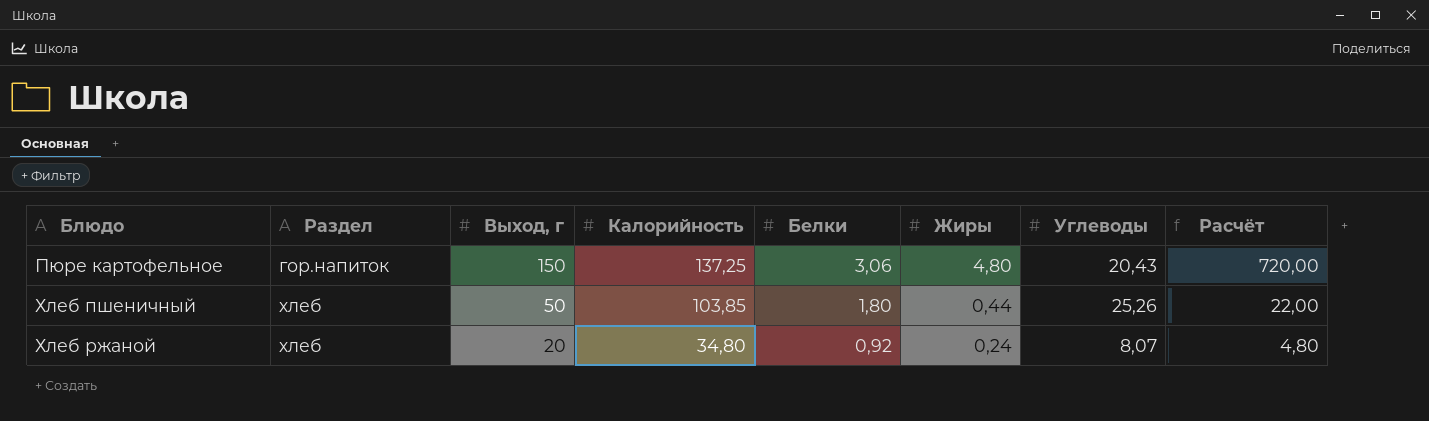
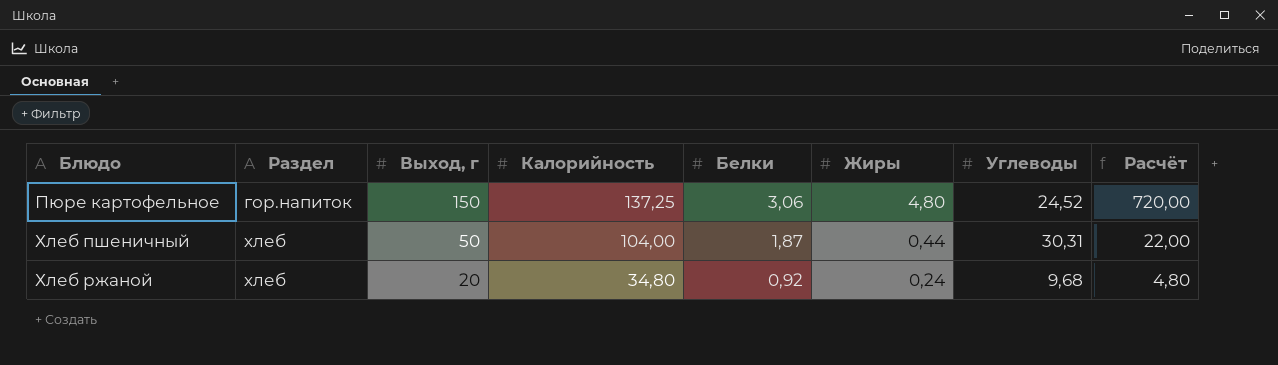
Пюре картофельное | Углеводы: 20,43 -> 24,52
Хлеб пшеничный | Калорийность: 103,85 -> 104,00
Хлеб пшеничный | Белки: 1,80 -> 1,87
Хлеб пшеничный | Углеводы: 25,26 -> 30,31
Хлеб ржаной | Углеводы: 8,07 -> 9,68

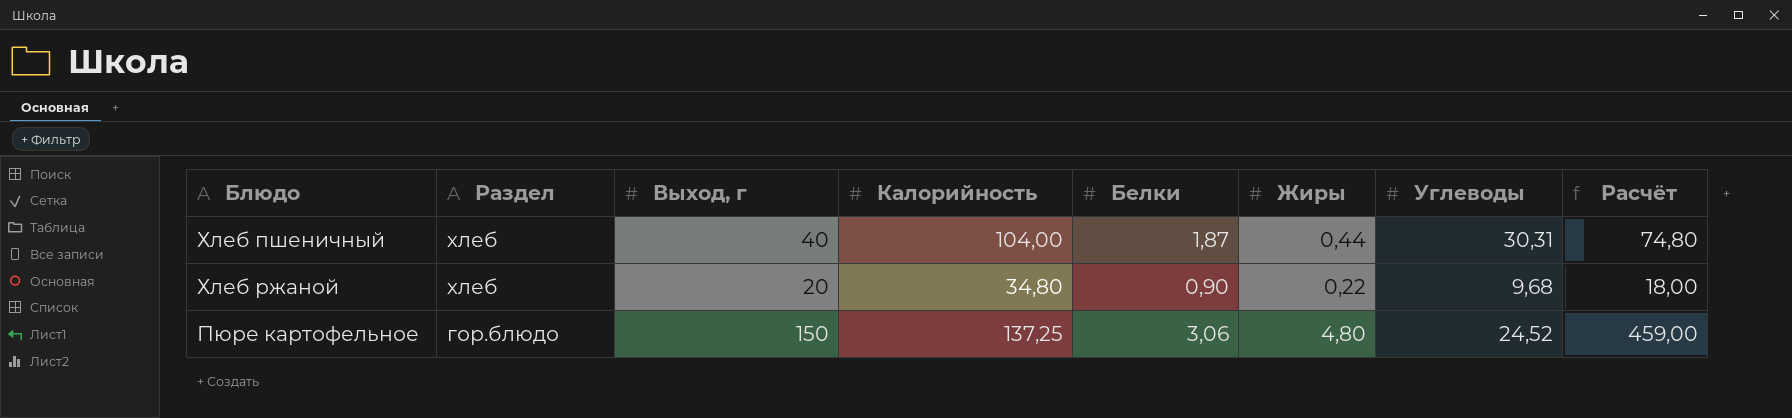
row order: Блюдо ascending -> Раздел descending
column Расчёт | formula: [Выход, г] * [Жиры] -> [Выход, г] * [Белки]
Хлеб пшеничный | Выход, г: 50 -> 40
Хлеб ржаной | Белки: 0,92 -> 0,90
Хлеб ржаной | Жиры: 0,24 -> 0,22
Пюре картофельное | Раздел: гор.напиток -> гор.блюдо

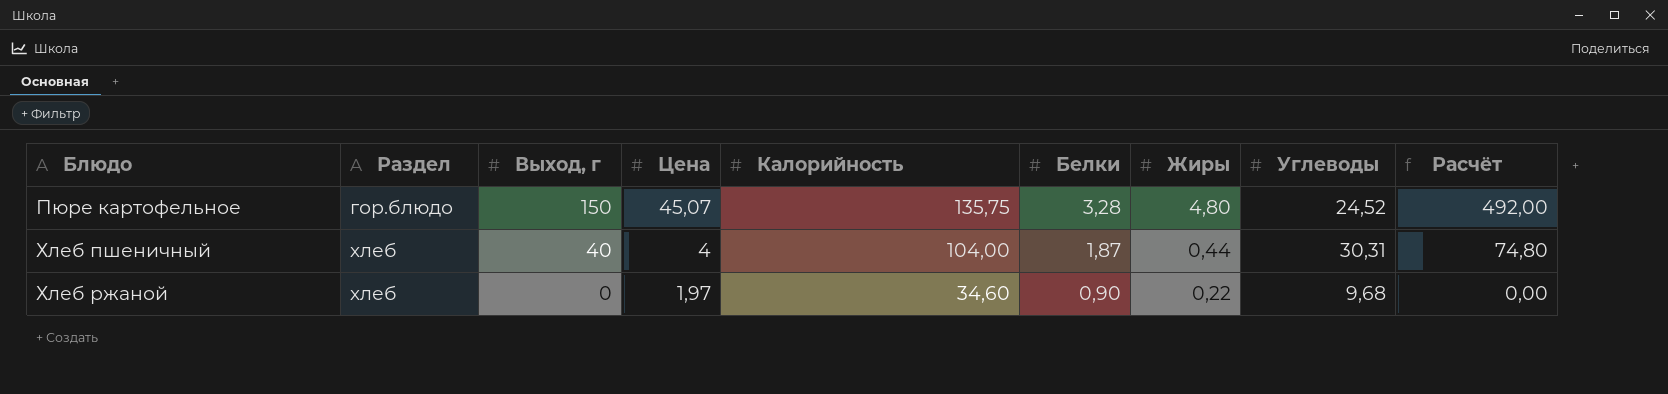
row order: Раздел descending -> Блюдо ascending
column Цена | position: none -> 4
Пюре картофельное | Калорийность: 137,25 -> 135,75
Пюре картофельное | Белки: 3,06 -> 3,28
Пюре картофельное | Расчёт: 459,00 -> 492,00
Хлеб ржаной | Выход, г: 20 -> 0
Хлеб ржаной | Калорийность: 34,80 -> 34,60
Хлеб ржаной | Расчёт: 18,00 -> 0,00

